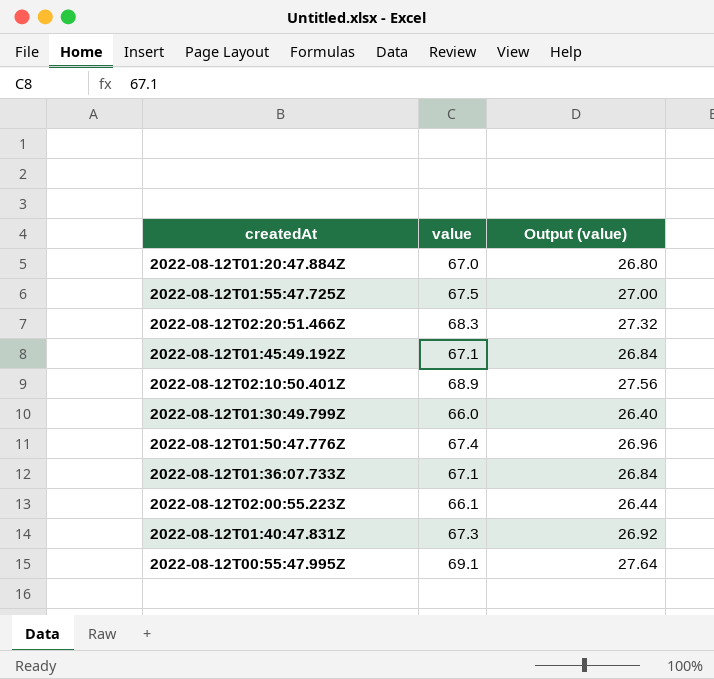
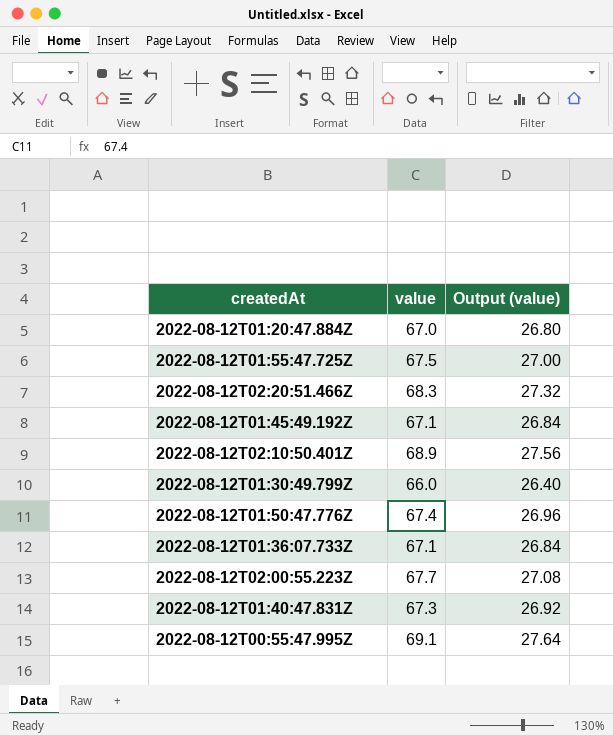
2022-08-12T02:00:55.223Z | value: 66.1 -> 67.7
2022-08-12T02:00:55.223Z | Output (value): 26.44 -> 27.08

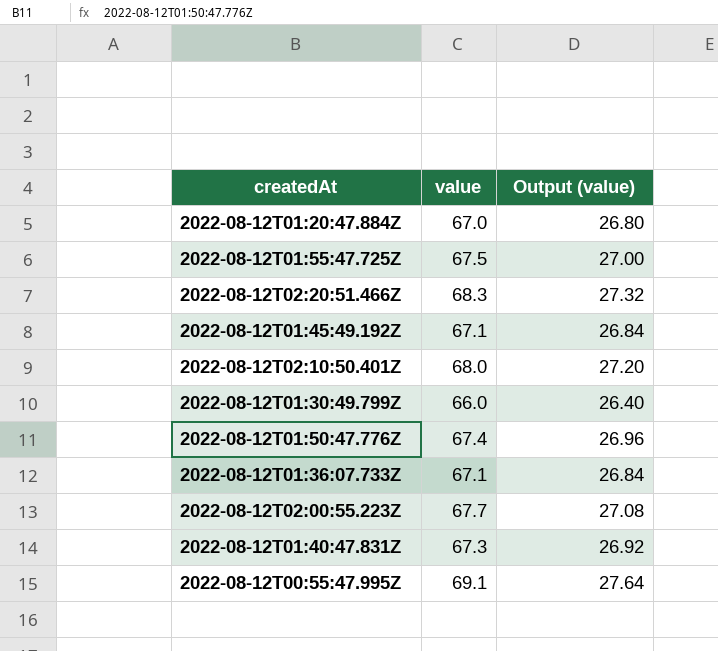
2022-08-12T02:10:50.401Z | value: 68.9 -> 68.0
2022-08-12T02:10:50.401Z | Output (value): 27.56 -> 27.20

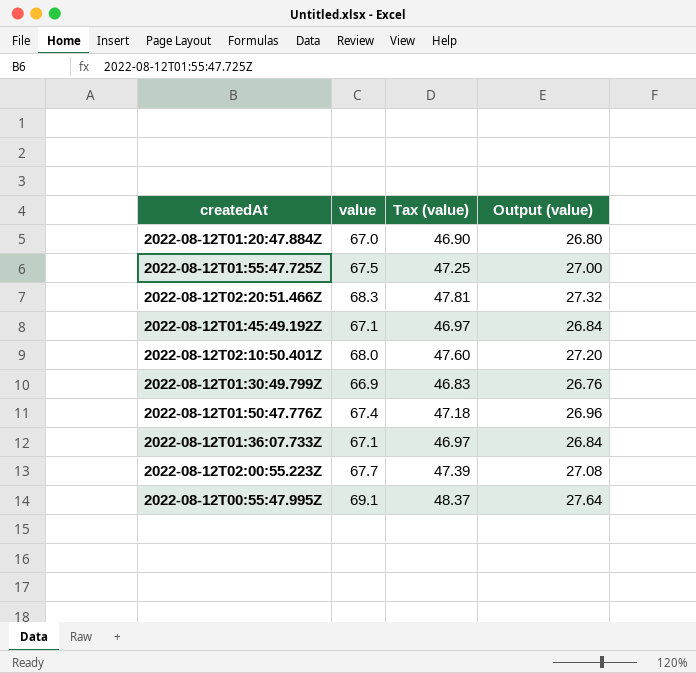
column Tax (value) | formula: none -> [value] * 0.7
row 2022-08-12T01:40:47.831Z: 67.3 | 26.92 -> none
2022-08-12T01:30:49.799Z | value: 66.0 -> 66.9
2022-08-12T01:30:49.799Z | Output (value): 26.40 -> 26.76

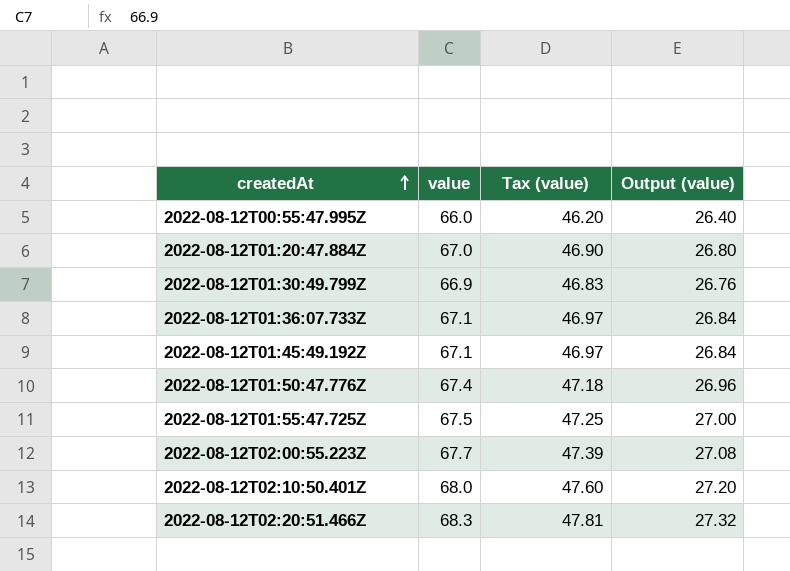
row order: none -> createdAt ascending
2022-08-12T00:55:47.995Z | value: 69.1 -> 66.0
2022-08-12T00:55:47.995Z | Tax (value): 48.37 -> 46.20
2022-08-12T00:55:47.995Z | Output (value): 27.64 -> 26.40

